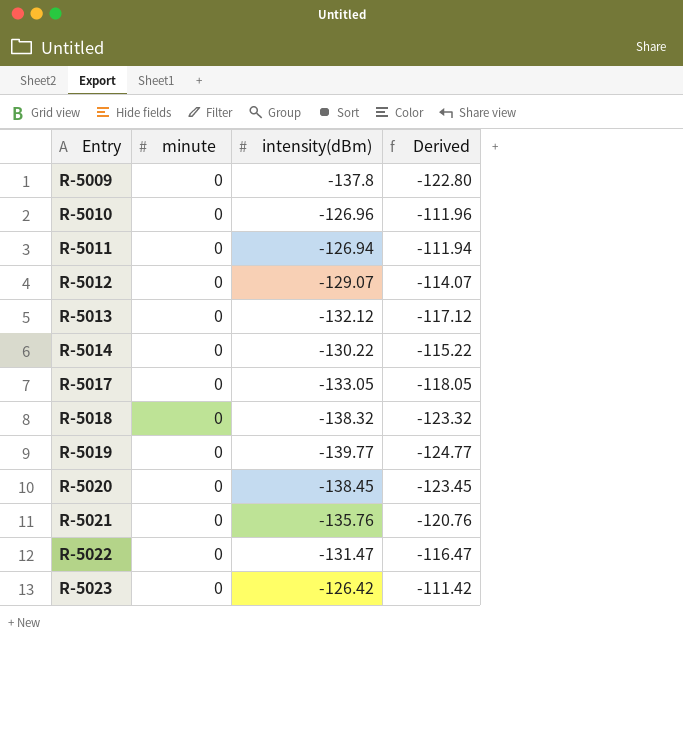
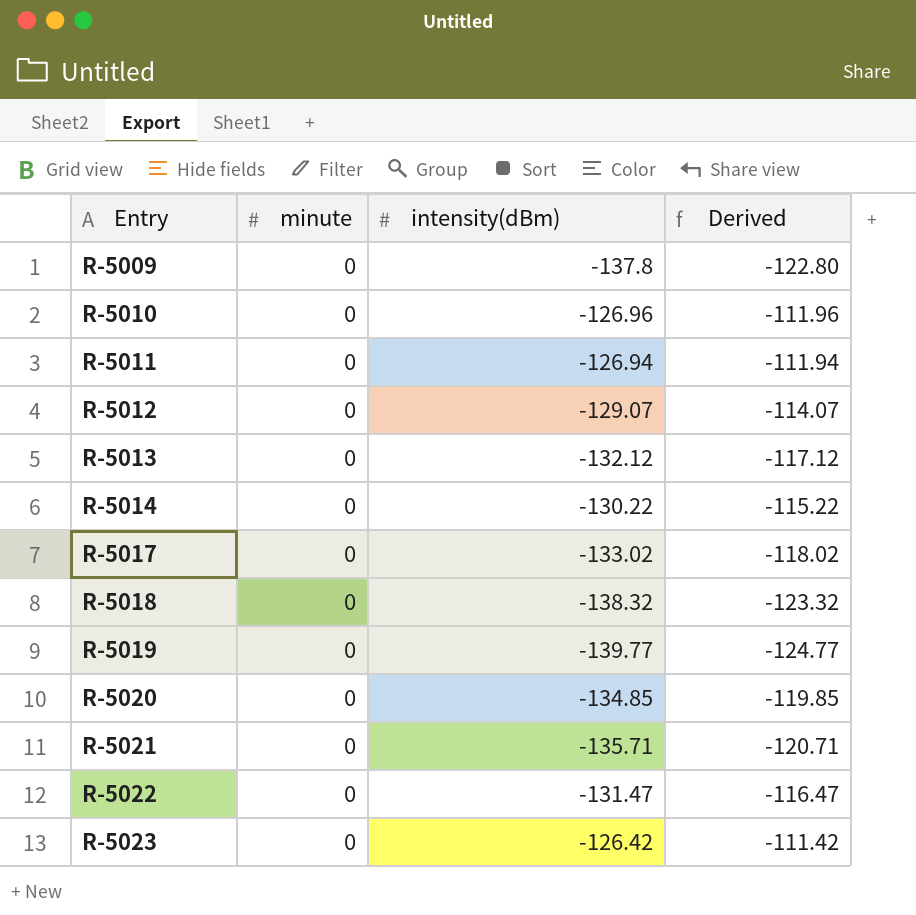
R-5017 | intensity(dBm): -133.05 -> -133.02
R-5017 | Derived: -118.05 -> -118.02
R-5020 | intensity(dBm): -138.45 -> -134.85
R-5020 | Derived: -123.45 -> -119.85
R-5021 | intensity(dBm): -135.76 -> -135.71
R-5021 | Derived: -120.76 -> -120.71

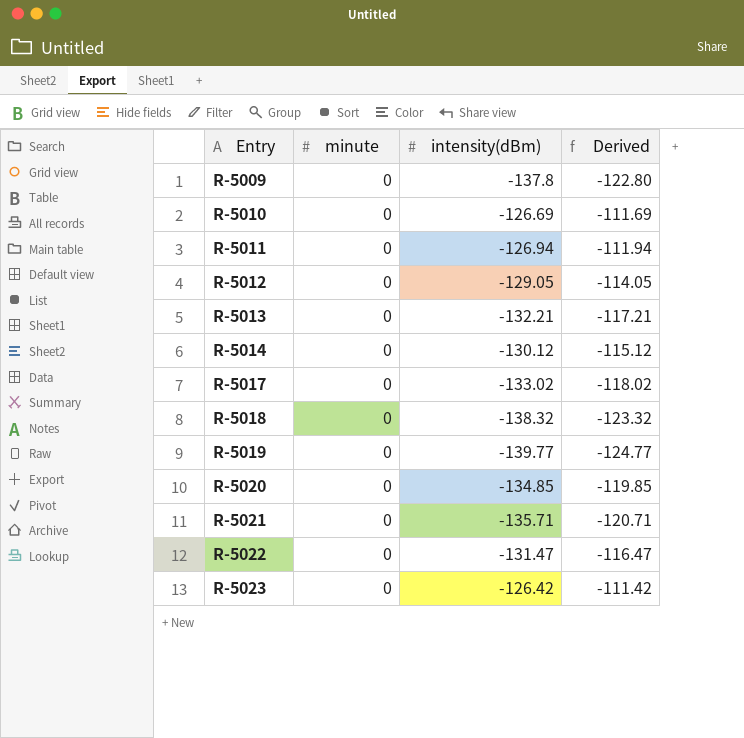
R-5010 | intensity(dBm): -126.96 -> -126.69
R-5010 | Derived: -111.96 -> -111.69
R-5012 | intensity(dBm): -129.07 -> -129.05
R-5012 | Derived: -114.07 -> -114.05
R-5013 | intensity(dBm): -132.12 -> -132.21
R-5013 | Derived: -117.12 -> -117.21
R-5014 | intensity(dBm): -130.22 -> -130.12
R-5014 | Derived: -115.22 -> -115.12

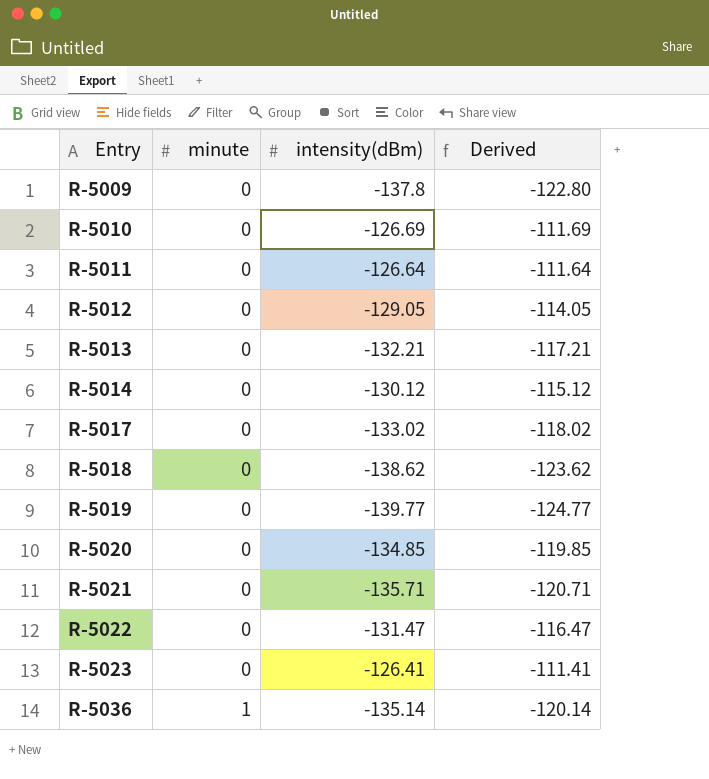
R-5011 | intensity(dBm): -126.94 -> -126.64
R-5011 | Derived: -111.94 -> -111.64
R-5018 | intensity(dBm): -138.32 -> -138.62
R-5018 | Derived: -123.32 -> -123.62
R-5023 | intensity(dBm): -126.42 -> -126.41
R-5023 | Derived: -111.42 -> -111.41
row R-5036: none -> 1 | -135.14 | -120.14

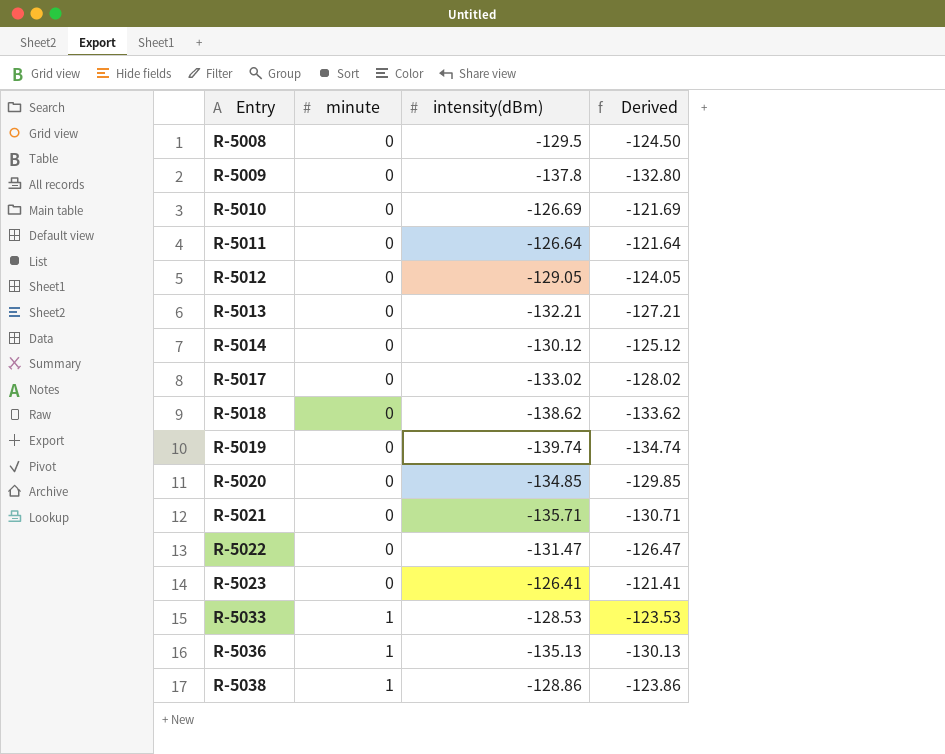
column Derived | formula: [intensity(dBm)] + 15 -> [intensity(dBm)] + 5
row R-5008: none -> 0 | -129.5 | -124.50
R-5019 | intensity(dBm): -139.77 -> -139.74
row R-5033: none -> 1 | -128.53 | -123.53
R-5036 | intensity(dBm): -135.14 -> -135.13
row R-5038: none -> 1 | -128.86 | -123.86

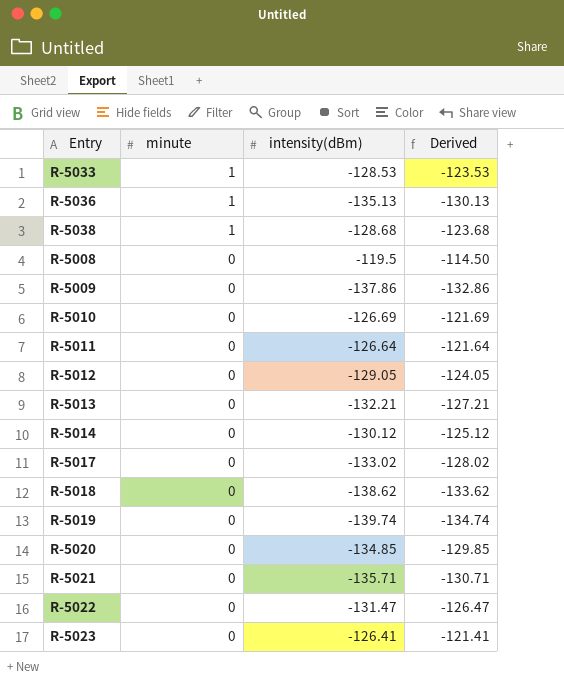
row order: Entry ascending -> minute descending
R-5038 | intensity(dBm): -128.86 -> -128.68
R-5038 | Derived: -123.86 -> -123.68
R-5008 | intensity(dBm): -129.5 -> -119.5
R-5008 | Derived: -124.50 -> -114.50
R-5009 | intensity(dBm): -137.8 -> -137.86
R-5009 | Derived: -132.80 -> -132.86

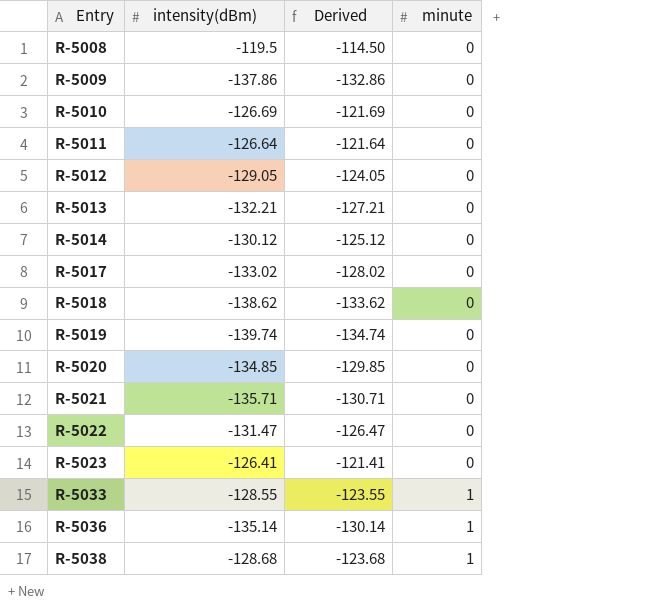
row order: minute descending -> Entry ascending
column minute | position: 2 -> 4
R-5033 | intensity(dBm): -128.53 -> -128.55
R-5033 | Derived: -123.53 -> -123.55
R-5036 | intensity(dBm): -135.13 -> -135.14
R-5036 | Derived: -130.13 -> -130.14

